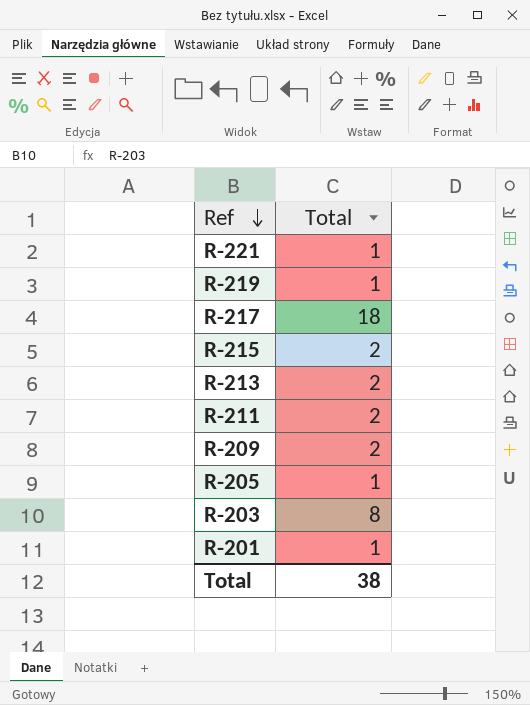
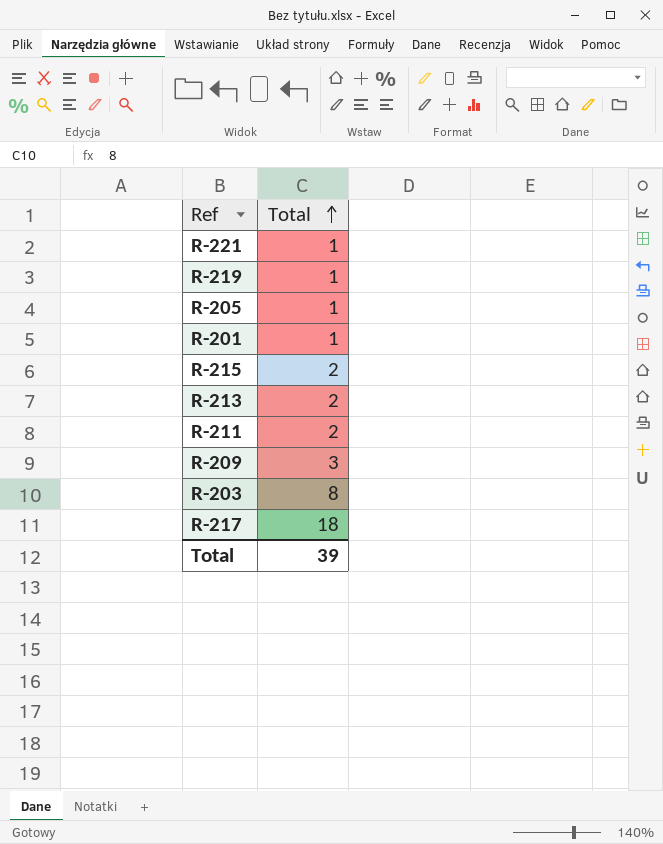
row order: Ref descending -> Total ascending
R-209 | Total: 2 -> 3
Total | Total: 38 -> 39

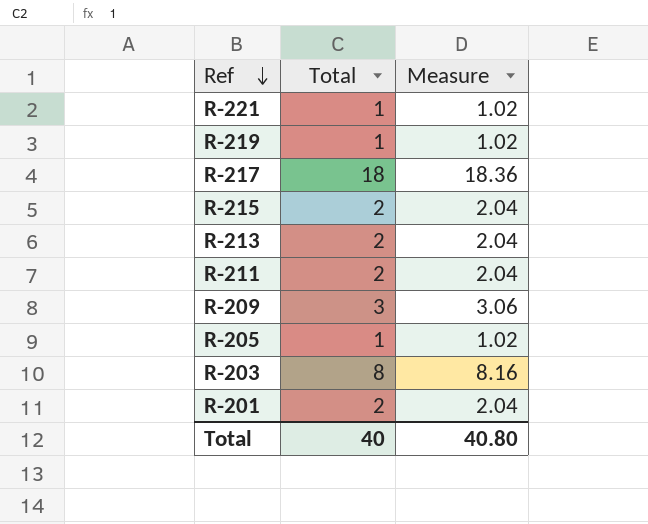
row order: Total ascending -> Ref descending
column Measure | formula: none -> [Total] * 1.02
R-201 | Total: 1 -> 2
Total | Total: 39 -> 40

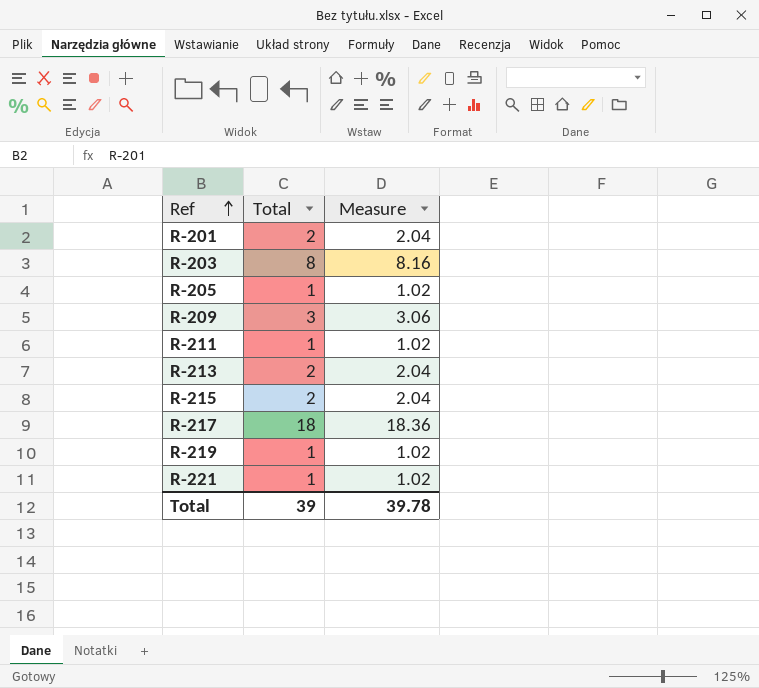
row order: Ref descending -> Ref ascending
R-211 | Total: 2 -> 1
R-211 | Measure: 2.04 -> 1.02
Total | Total: 40 -> 39
Total | Measure: 40.80 -> 39.78

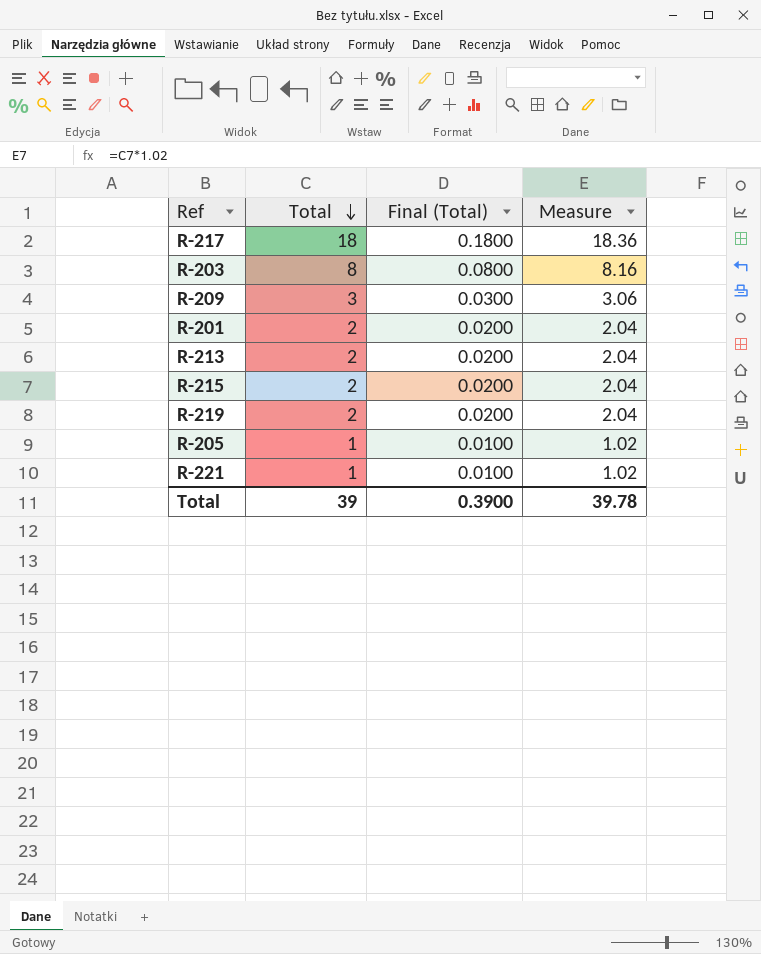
row order: Ref ascending -> Total descending
column Final (Total) | formula: none -> [Total] * 0.01
row R-211: 1 | 1.02 -> none
R-219 | Total: 1 -> 2
R-219 | Measure: 1.02 -> 2.04

